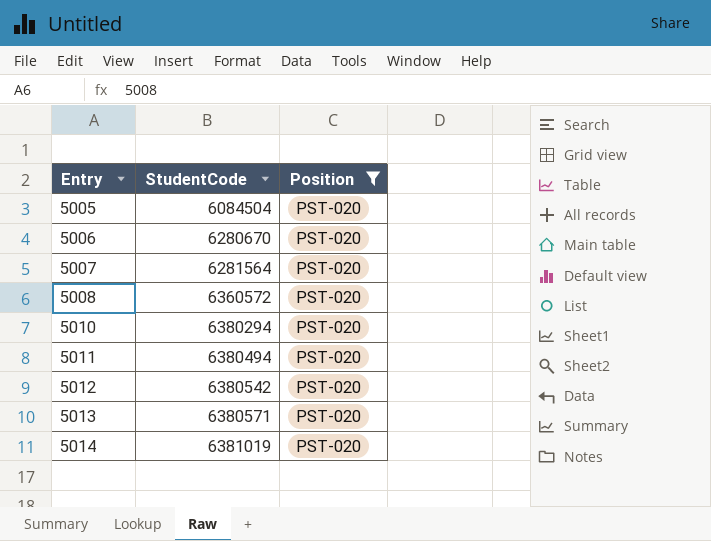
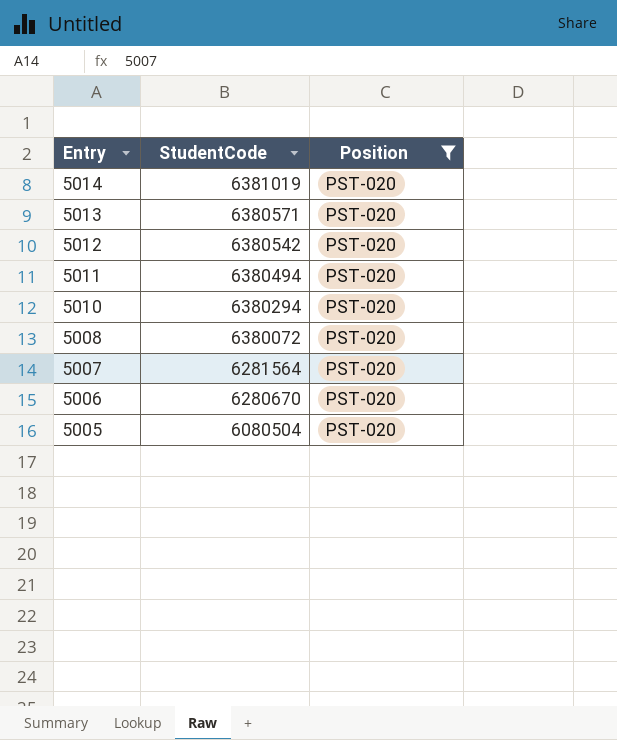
row order: Entry ascending -> Entry descending
5008 | StudentCode: 6360572 -> 6380072
5005 | StudentCode: 6084504 -> 6080504

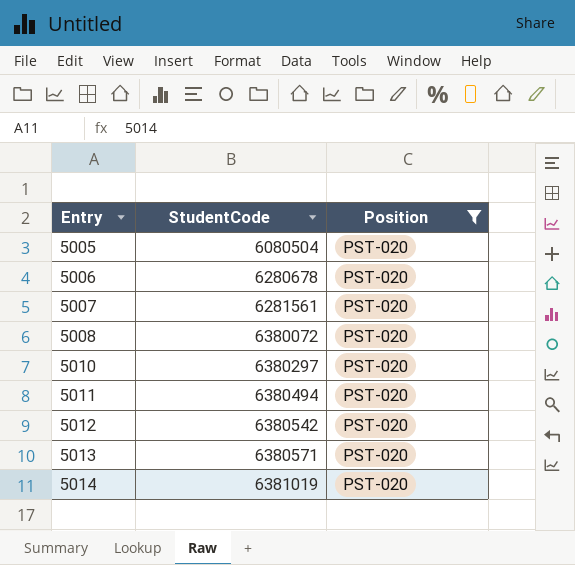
row order: Entry descending -> Entry ascending
5006 | StudentCode: 6280670 -> 6280678
5007 | StudentCode: 6281564 -> 6281561
5010 | StudentCode: 6380294 -> 6380297

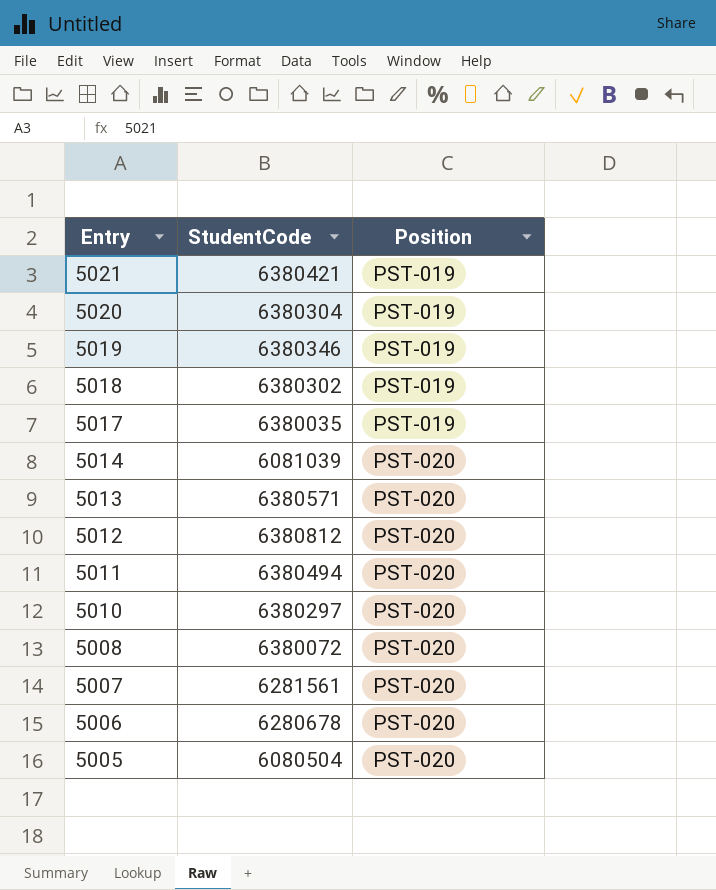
filter: Position = PST-020 -> none
row order: Entry ascending -> Entry descending
5014 | StudentCode: 6381019 -> 6081039
5012 | StudentCode: 6380542 -> 6380812

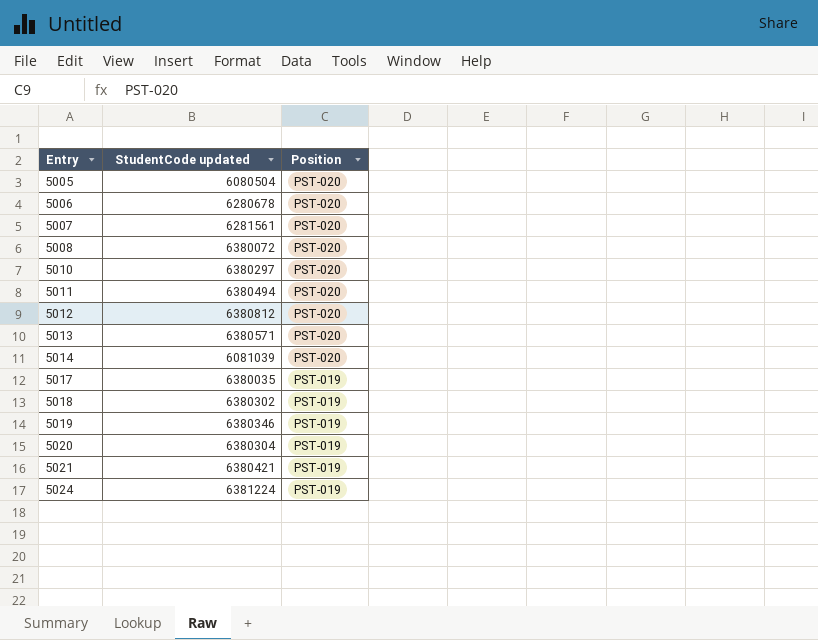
row order: Entry descending -> Entry ascending
column name: StudentCode -> StudentCode updated
row 5024: none -> 6381224 | PST-019

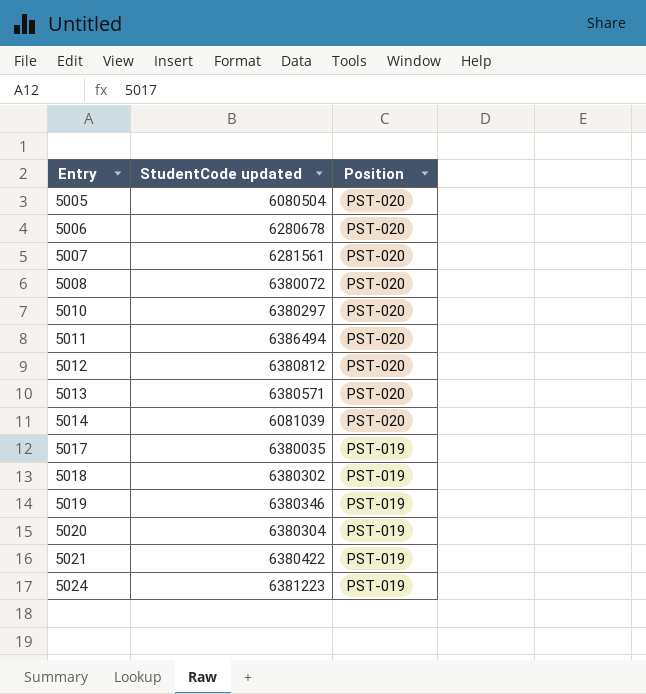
5011 | StudentCode updated: 6380494 -> 6386494
5021 | StudentCode updated: 6380421 -> 6380422
5024 | StudentCode updated: 6381224 -> 6381223

